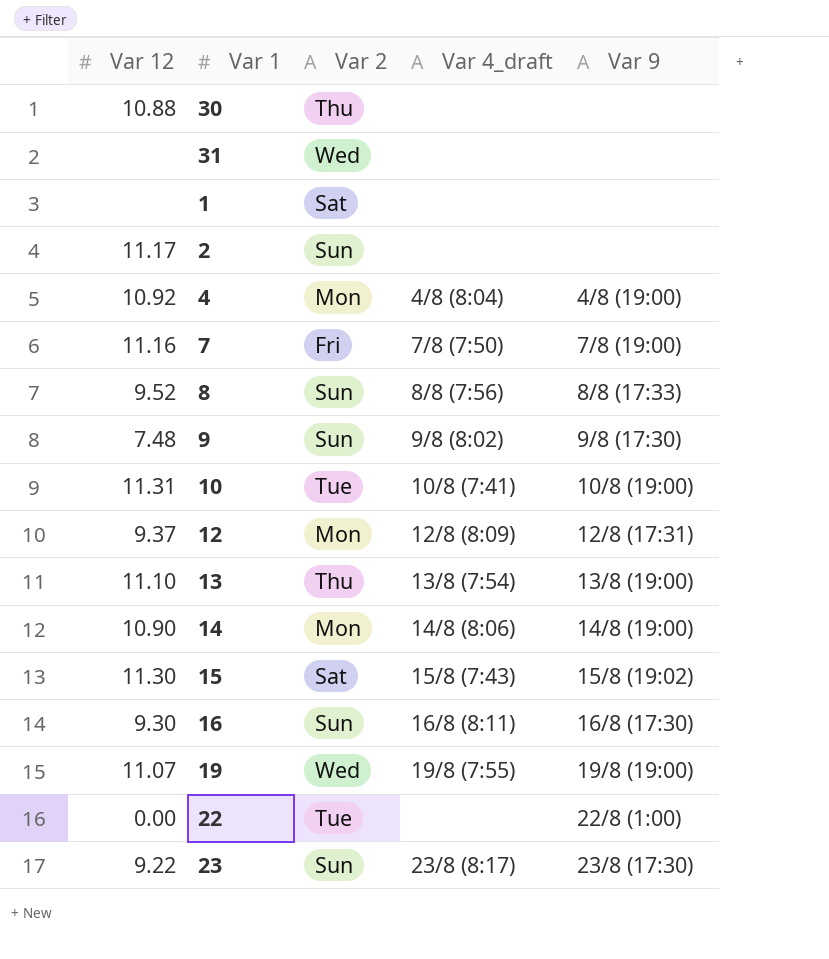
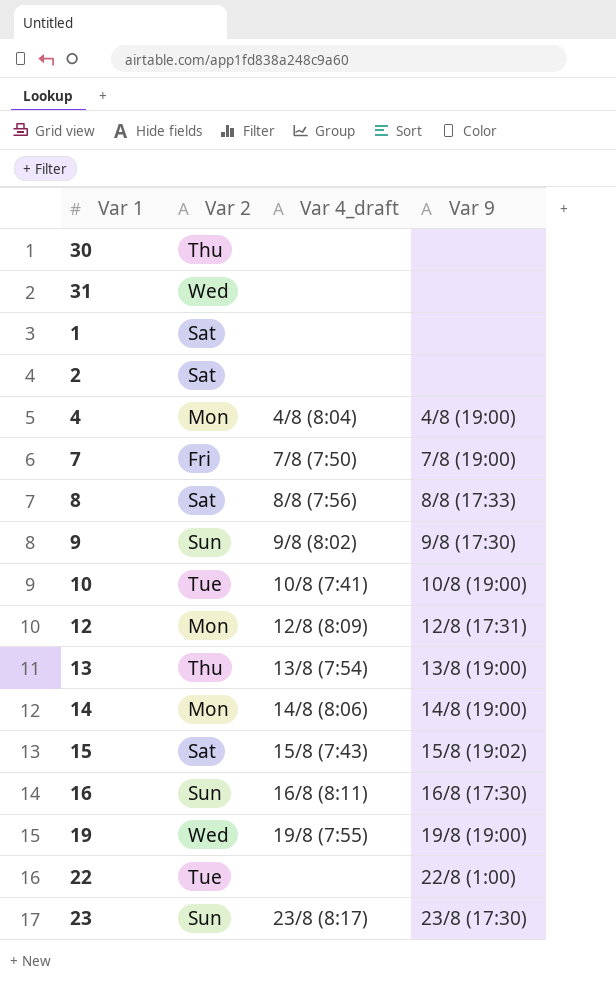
column Var 12 | position: 1 -> none
2 | Var 2: Sun -> Sat
8 | Var 2: Sun -> Sat

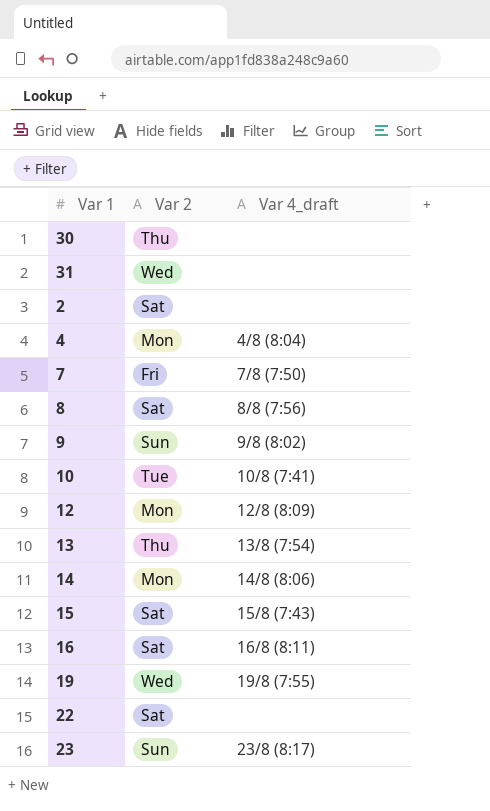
column Var 9 | position: 4 -> none
row 1: Sat | none | none -> none
16 | Var 2: Sun -> Sat
22 | Var 2: Tue -> Sat

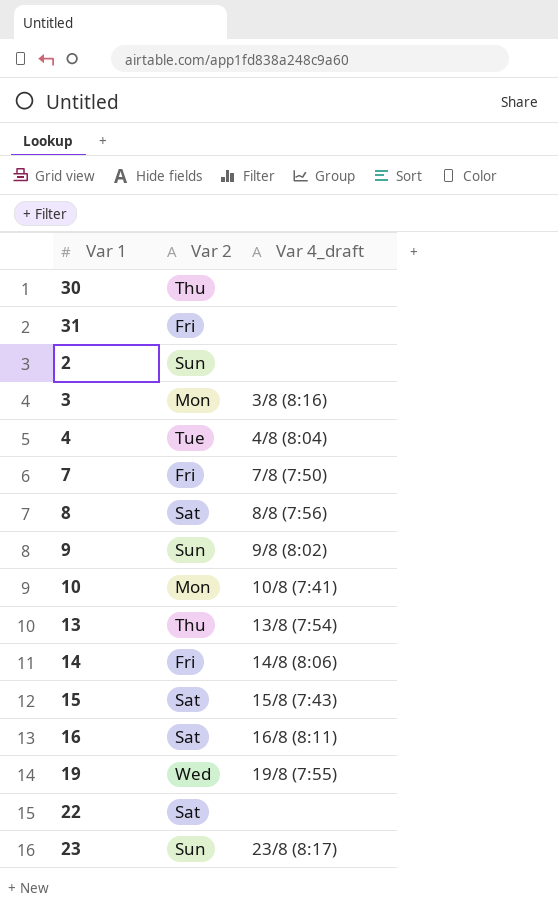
row 12: Mon | 12/8 (8:09) -> none
31 | Var 2: Wed -> Fri
2 | Var 2: Sat -> Sun
row 3: none -> Mon | 3/8 (8:16)
4 | Var 2: Mon -> Tue
10 | Var 2: Tue -> Mon
14 | Var 2: Mon -> Fri

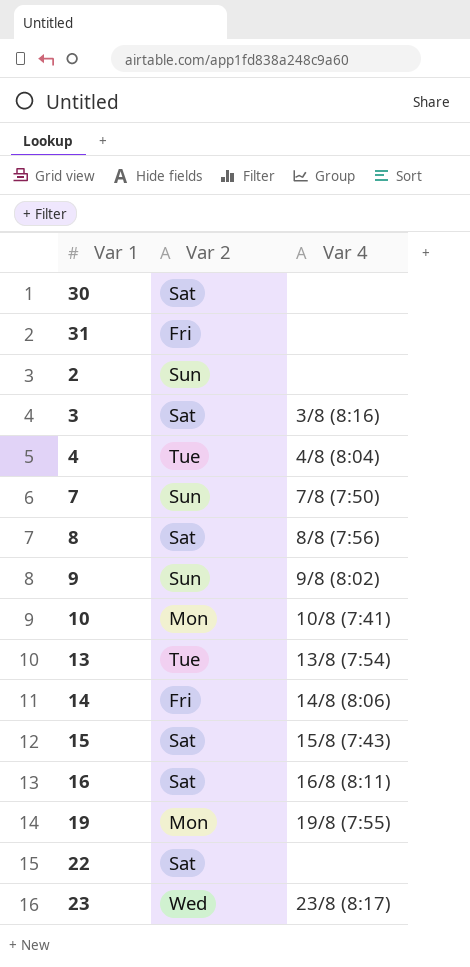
column name: Var 4_draft -> Var 4
30 | Var 2: Thu -> Sat
3 | Var 2: Mon -> Sat
7 | Var 2: Fri -> Sun
13 | Var 2: Thu -> Tue
19 | Var 2: Wed -> Mon
23 | Var 2: Sun -> Wed

